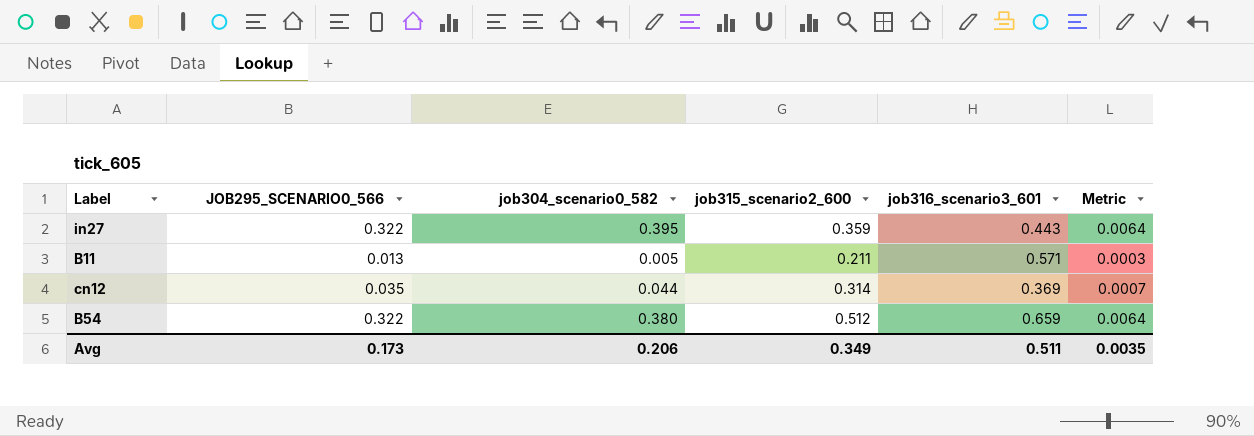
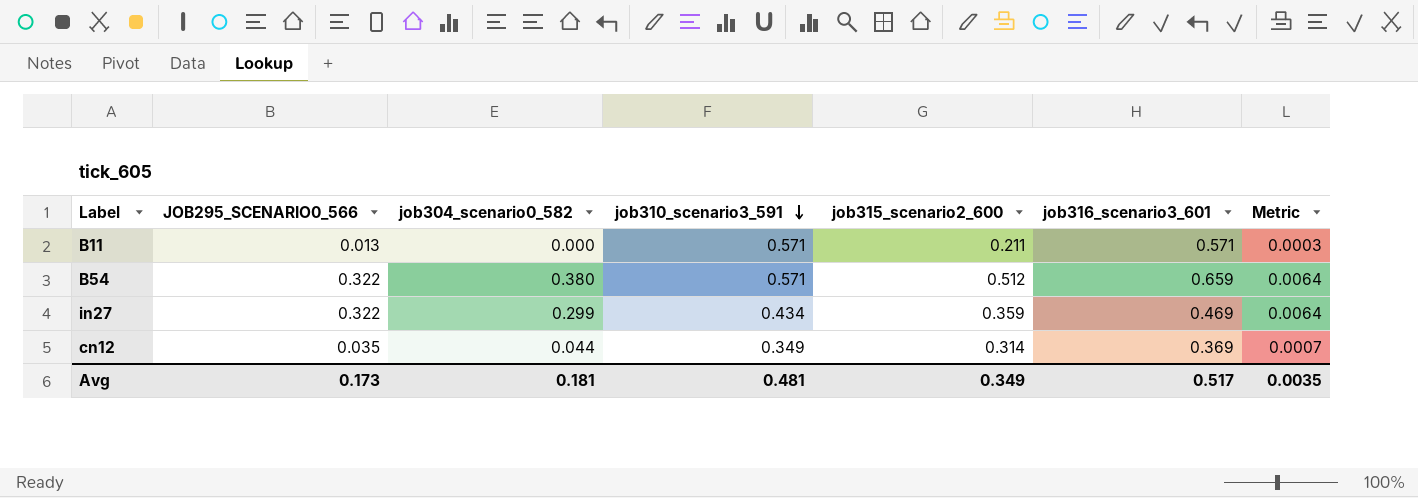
row order: none -> job310_scenario3_591 descending
column job310_scenario3_591 | position: none -> 4
B11 | job304_scenario0_582: 0.005 -> 0.000
in27 | job304_scenario0_582: 0.395 -> 0.299
in27 | job316_scenario3_601: 0.443 -> 0.469
Avg | job304_scenario0_582: 0.206 -> 0.181
Avg | job316_scenario3_601: 0.511 -> 0.517

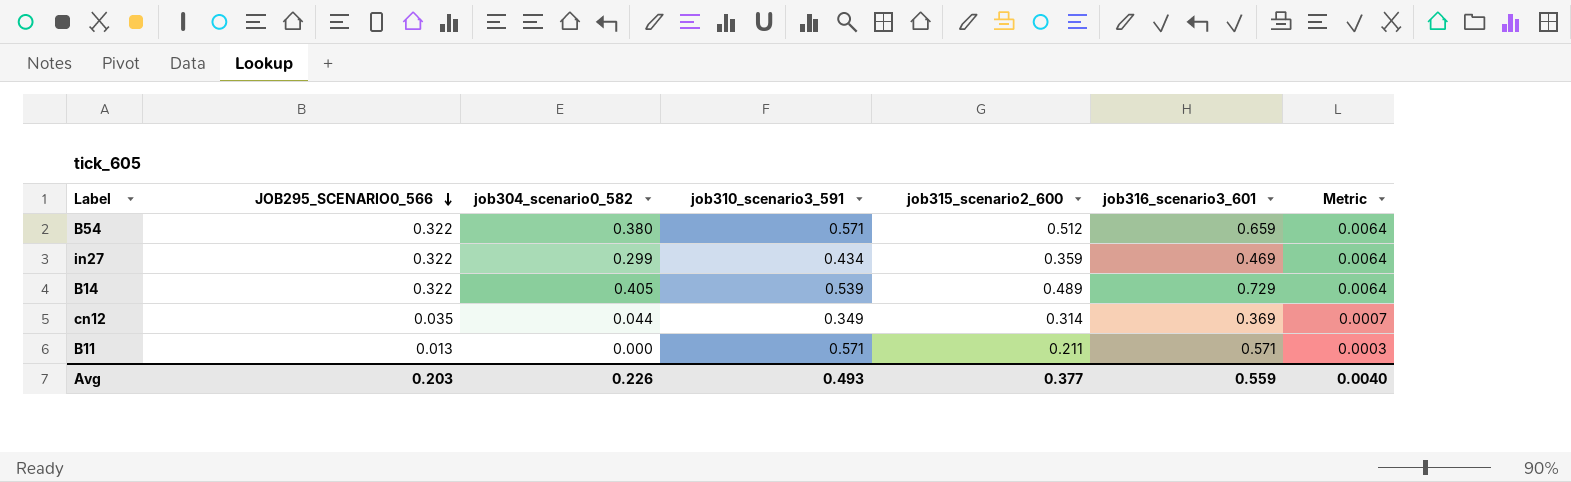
row order: job310_scenario3_591 descending -> JOB295_SCENARIO0_566 descending
row B14: none -> 0.322 | 0.405 | 0.539 | 0.489 | 0.729 | 0.0064
Avg | JOB295_SCENARIO0_566: 0.173 -> 0.203
Avg | job304_scenario0_582: 0.181 -> 0.226
Avg | job310_scenario3_591: 0.481 -> 0.493
Avg | job315_scenario2_600: 0.349 -> 0.377
Avg | job316_scenario3_601: 0.517 -> 0.559
Avg | Metric: 0.0035 -> 0.0040

